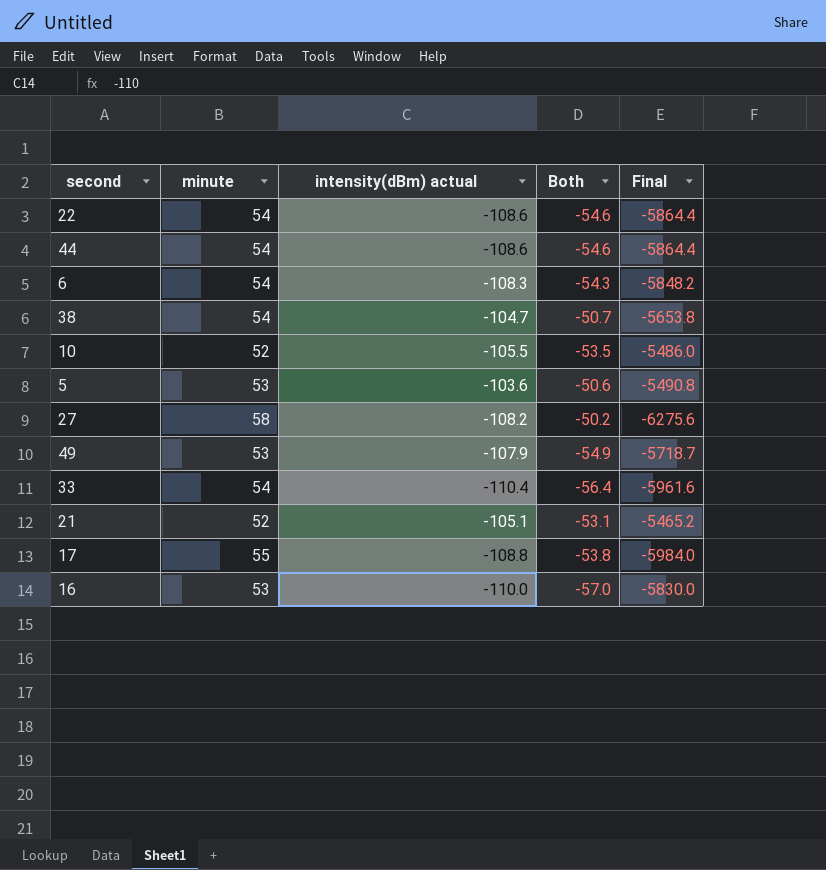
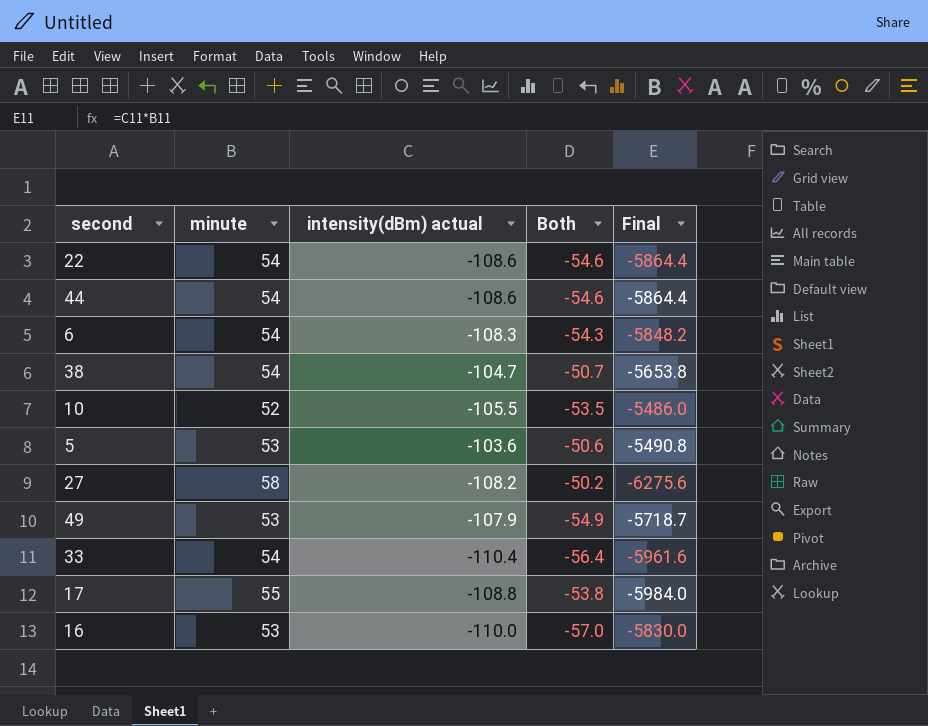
row 21: 52 | -105.1 | -53.1 | -5465.2 -> none

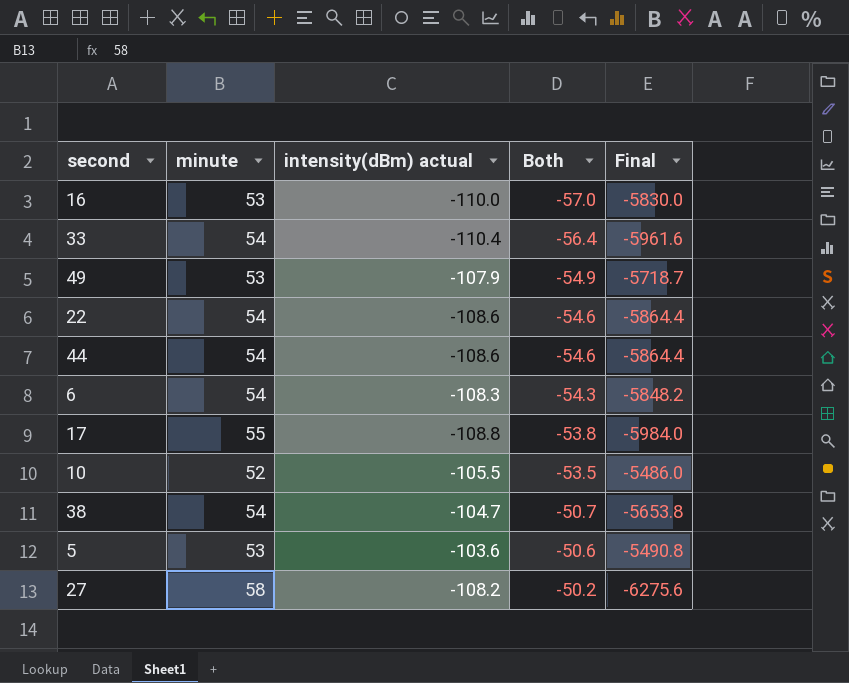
row order: none -> Both ascending

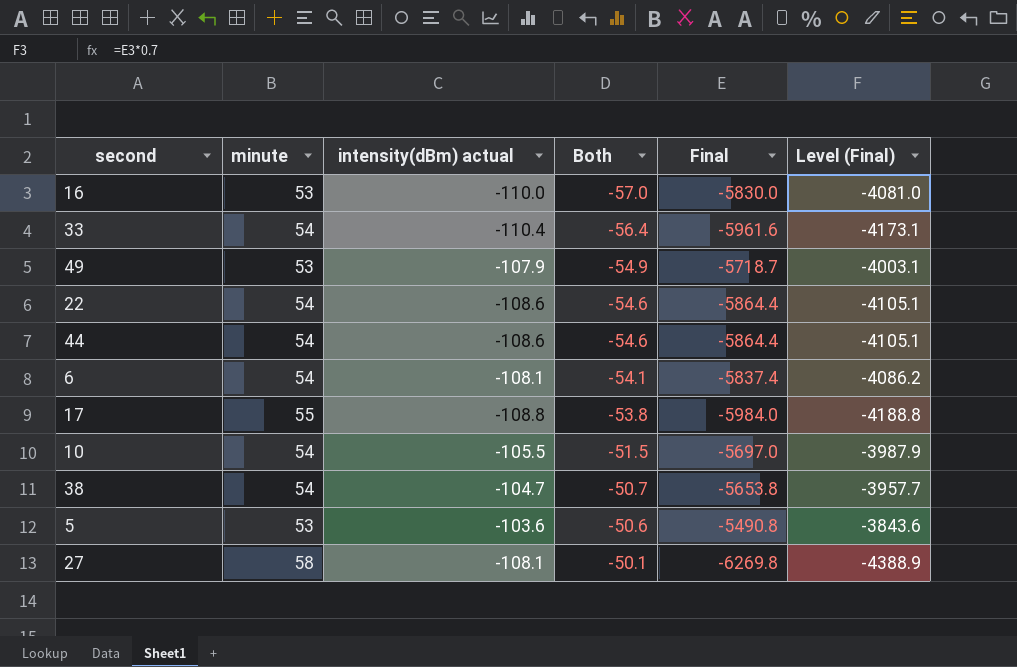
column Level (Final) | formula: none -> [Final] * 0.7
6 | intensity(dBm) actual: -108.3 -> -108.1
6 | Both: -54.3 -> -54.1
6 | Final: -5848.2 -> -5837.4
10 | minute: 52 -> 54
10 | Both: -53.5 -> -51.5
10 | Final: -5486.0 -> -5697.0
27 | intensity(dBm) actual: -108.2 -> -108.1
27 | Both: -50.2 -> -50.1
27 | Final: -6275.6 -> -6269.8

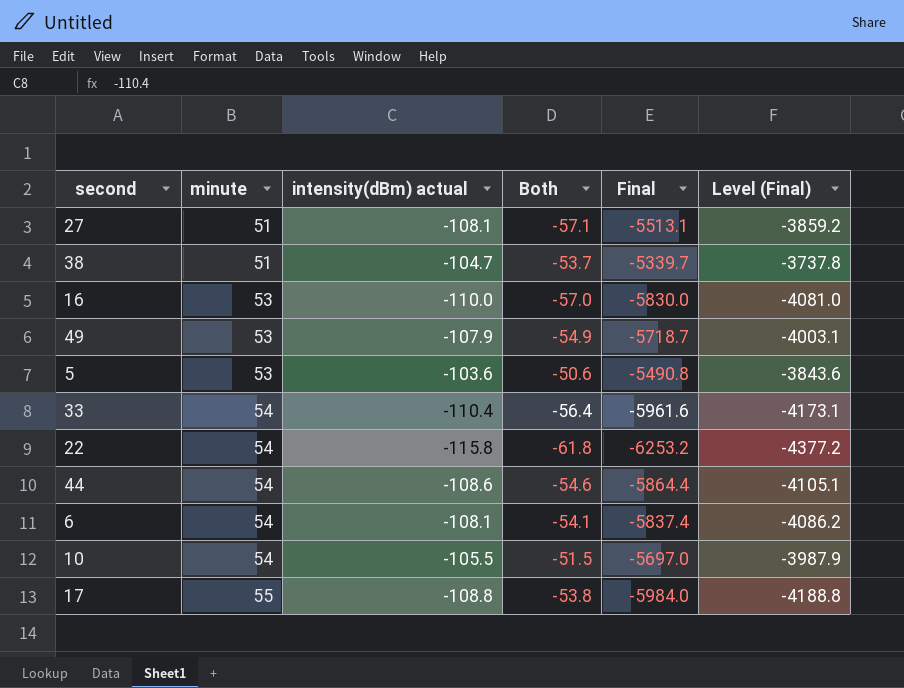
row order: Both ascending -> minute ascending
27 | minute: 58 -> 51
27 | Both: -50.1 -> -57.1
27 | Final: -6269.8 -> -5513.1
27 | Level (Final): -4388.9 -> -3859.2
38 | minute: 54 -> 51
38 | Both: -50.7 -> -53.7
38 | Final: -5653.8 -> -5339.7
38 | Level (Final): -3957.7 -> -3737.8
22 | intensity(dBm) actual: -108.6 -> -115.8
22 | Both: -54.6 -> -61.8
22 | Final: -5864.4 -> -6253.2
22 | Level (Final): -4105.1 -> -4377.2

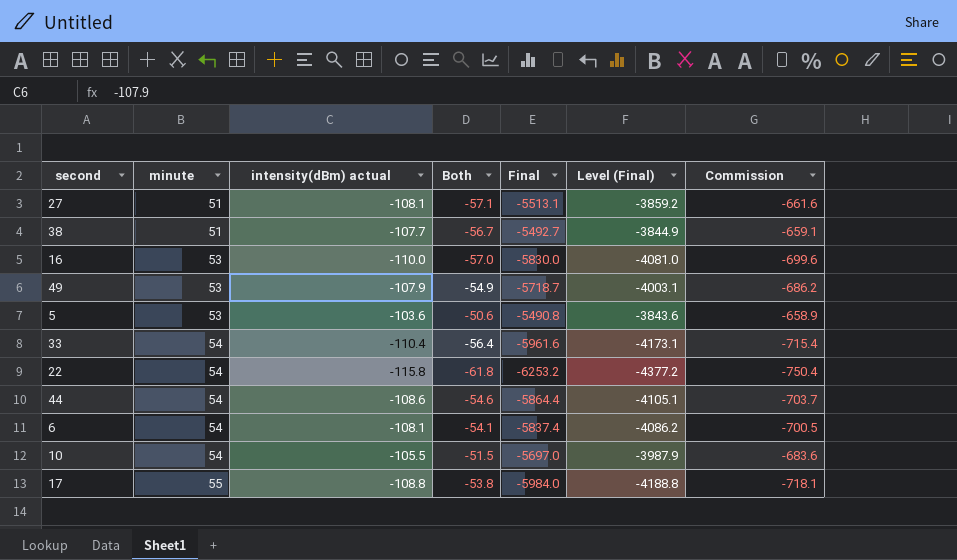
column Commission | formula: none -> [Final] * 0.12
38 | intensity(dBm) actual: -104.7 -> -107.7
38 | Both: -53.7 -> -56.7
38 | Final: -5339.7 -> -5492.7
38 | Level (Final): -3737.8 -> -3844.9

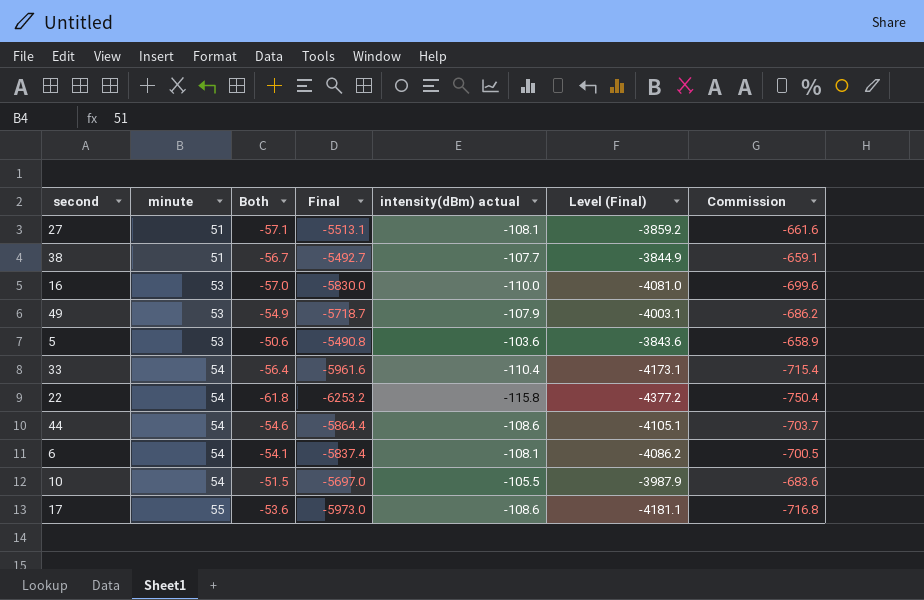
column intensity(dBm) actual | position: 3 -> 5
17 | Both: -53.8 -> -53.6
17 | Final: -5984.0 -> -5973.0
17 | intensity(dBm) actual: -108.8 -> -108.6
17 | Level (Final): -4188.8 -> -4181.1
17 | Commission: -718.1 -> -716.8

